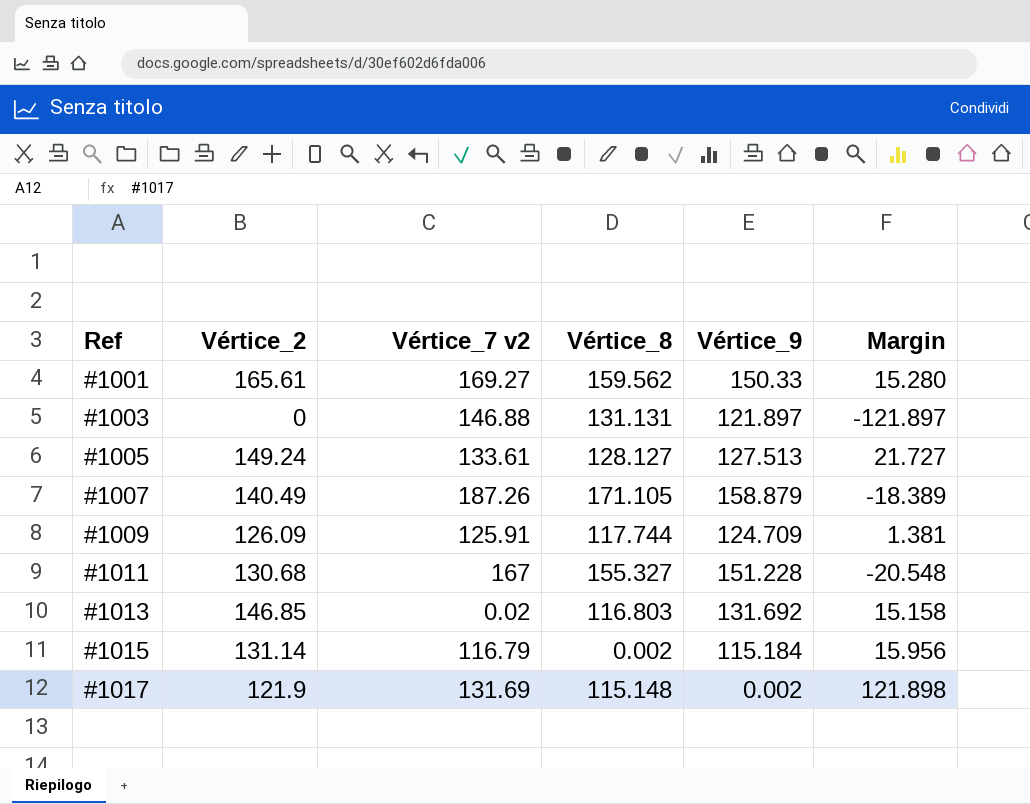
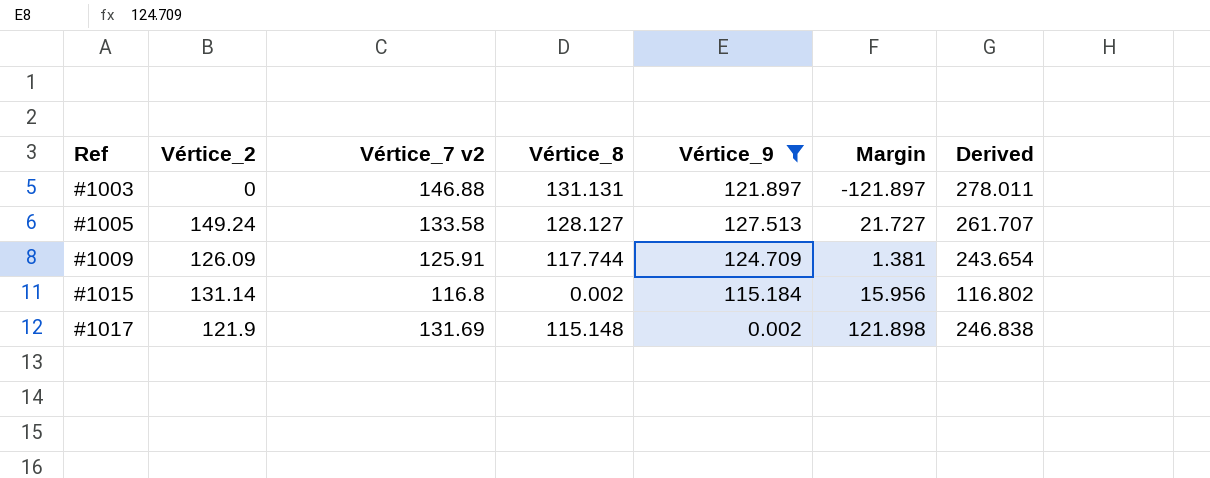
filter: none -> Vértice_9 <= 127.513
column Derived | formula: none -> [Vértice_7 v2] + [Vértice_8]
#1005 | Vértice_7 v2: 133.61 -> 133.58
#1015 | Vértice_7 v2: 116.79 -> 116.8

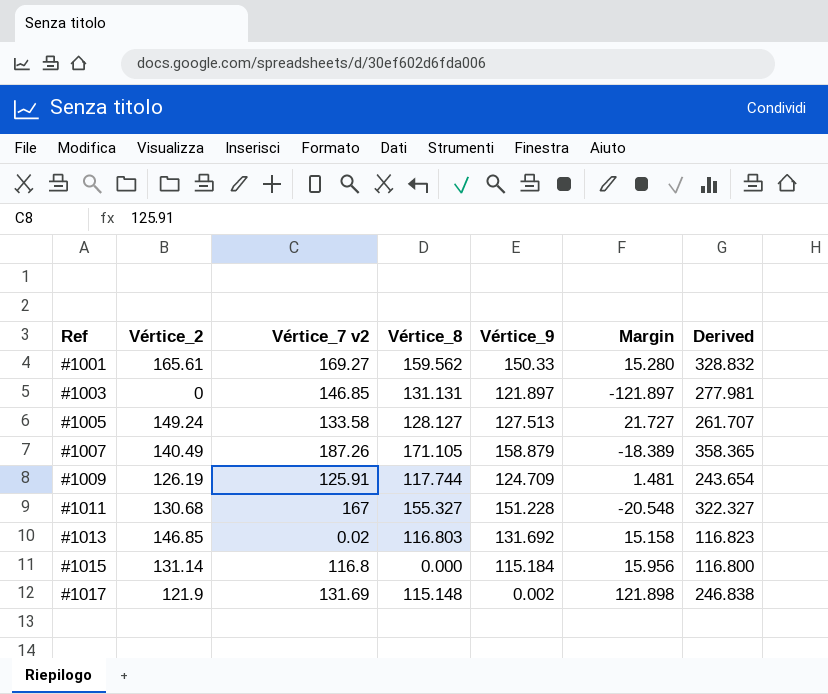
filter: Vértice_9 <= 127.513 -> none
#1003 | Vértice_7 v2: 146.88 -> 146.85
#1003 | Derived: 278.011 -> 277.981
#1009 | Vértice_2: 126.09 -> 126.19
#1009 | Margin: 1.381 -> 1.481
#1015 | Vértice_8: 0.002 -> 0.000
#1015 | Derived: 116.802 -> 116.800

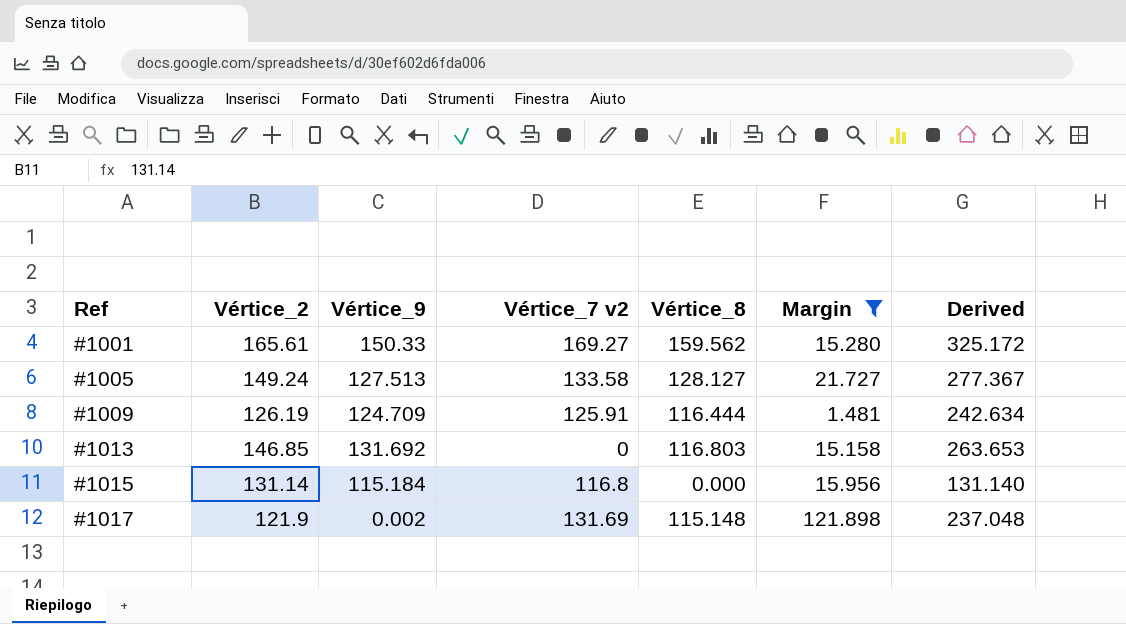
filter: none -> Margin >= 1.481
column Vértice_9 | position: 5 -> 3
column Derived | formula: [Vértice_7 v2] + [Vértice_8] -> [Vértice_2] + [Vértice_8]
#1009 | Vértice_8: 117.744 -> 116.444
#1013 | Vértice_7 v2: 0.02 -> 0

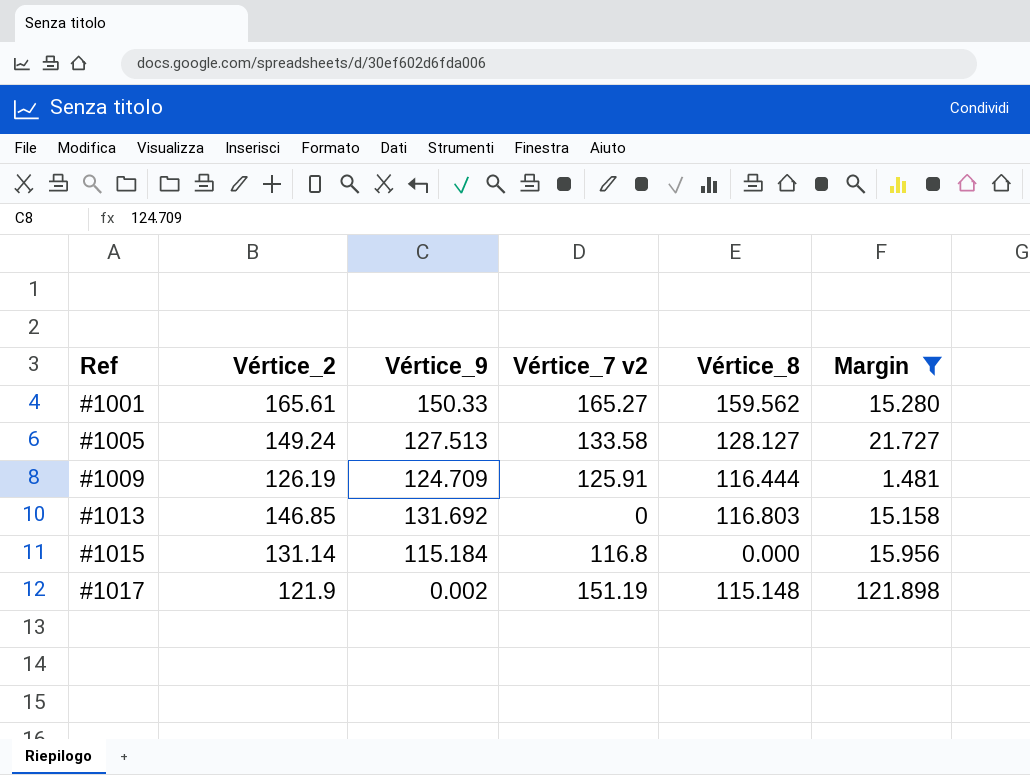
column Derived | formula: [Vértice_2] + [Vértice_8] -> none
#1001 | Vértice_7 v2: 169.27 -> 165.27
#1017 | Vértice_7 v2: 131.69 -> 151.19

